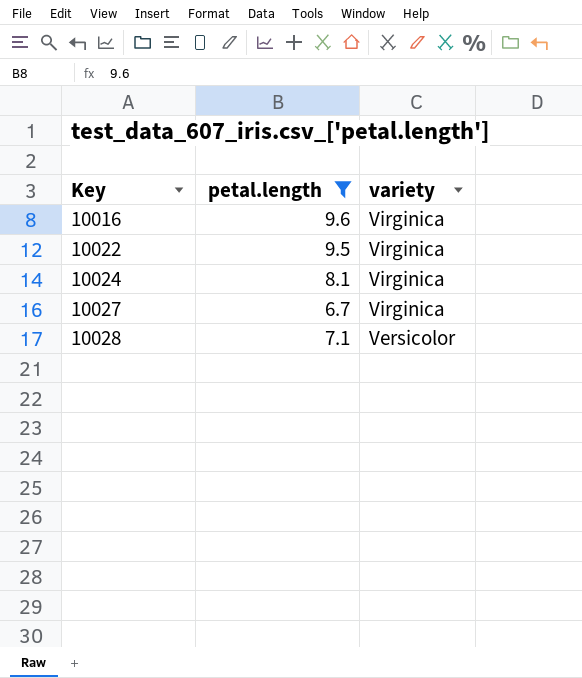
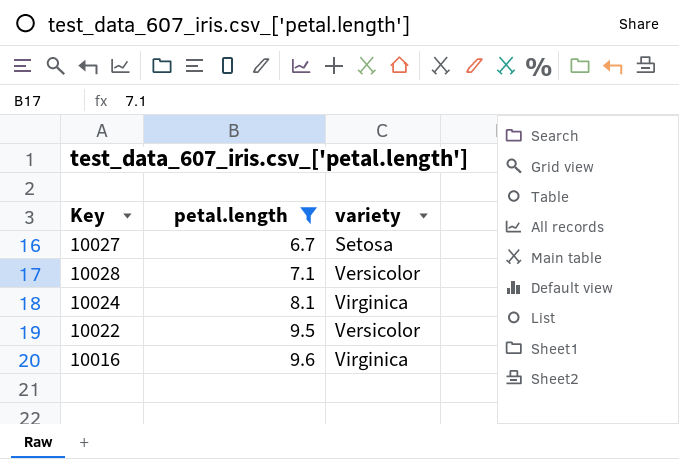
row order: Key ascending -> petal.length ascending
10027 | variety: Virginica -> Setosa
10022 | variety: Virginica -> Versicolor

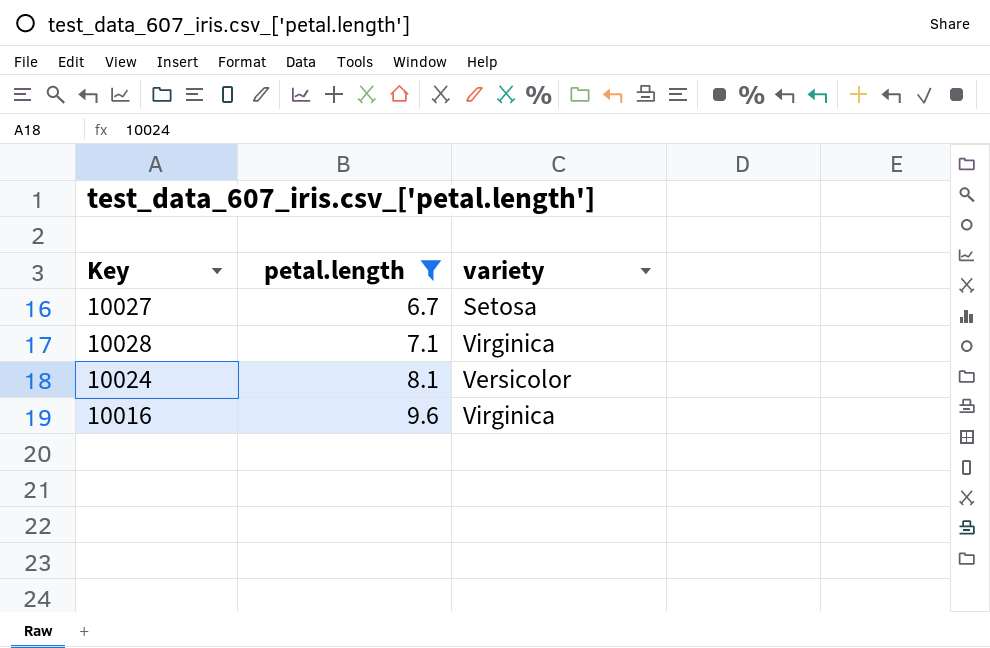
row 10022: 9.5 | Versicolor -> none
10028 | variety: Versicolor -> Virginica
10024 | variety: Virginica -> Versicolor

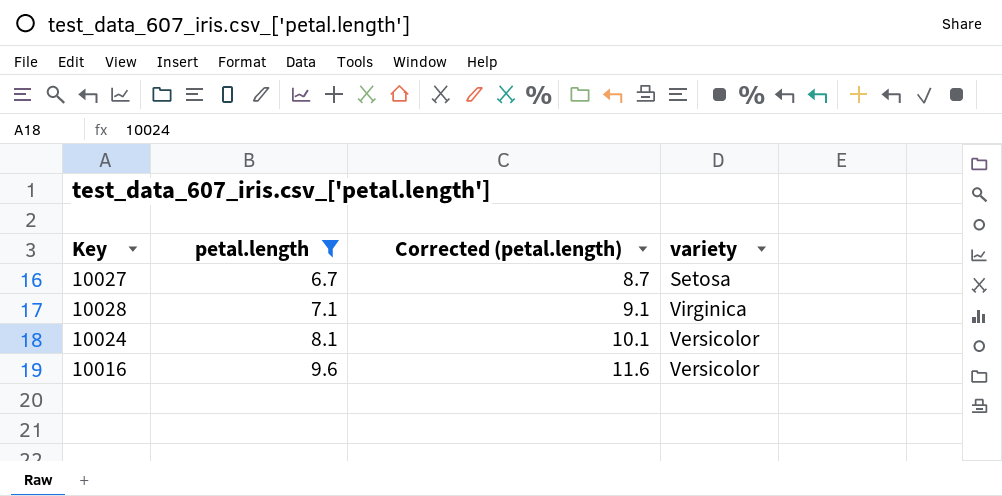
column Corrected (petal.length) | formula: none -> [petal.length] + 2
10016 | variety: Virginica -> Versicolor

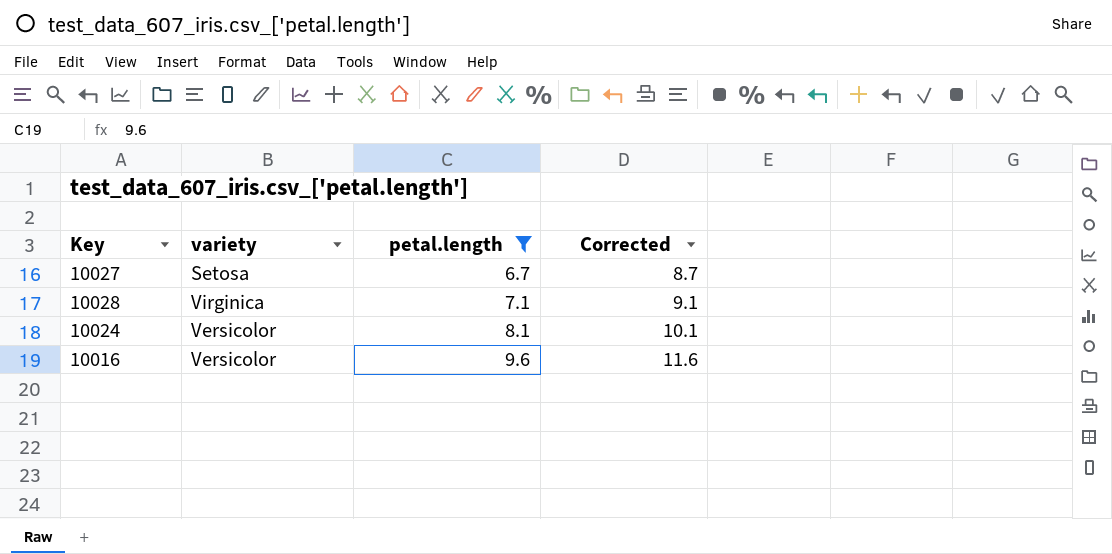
column variety | position: 4 -> 2
column name: Corrected (petal.length) -> Corrected

